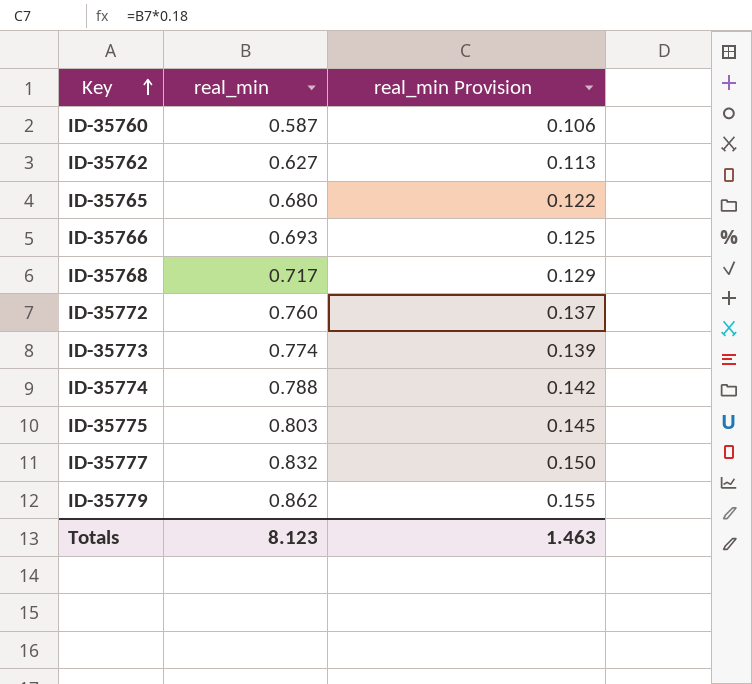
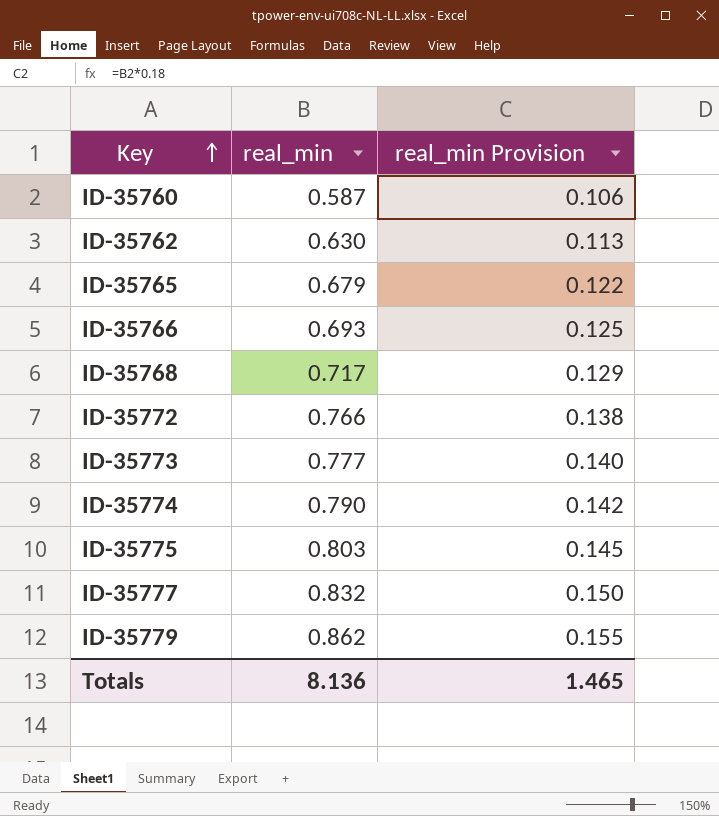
ID-35762 | real_min: 0.627 -> 0.630
ID-35765 | real_min: 0.680 -> 0.679
ID-35772 | real_min: 0.760 -> 0.766
ID-35772 | real_min Provision: 0.137 -> 0.138
ID-35773 | real_min: 0.774 -> 0.777
ID-35773 | real_min Provision: 0.139 -> 0.140
ID-35774 | real_min: 0.788 -> 0.790
Totals | real_min: 8.123 -> 8.136
Totals | real_min Provision: 1.463 -> 1.465

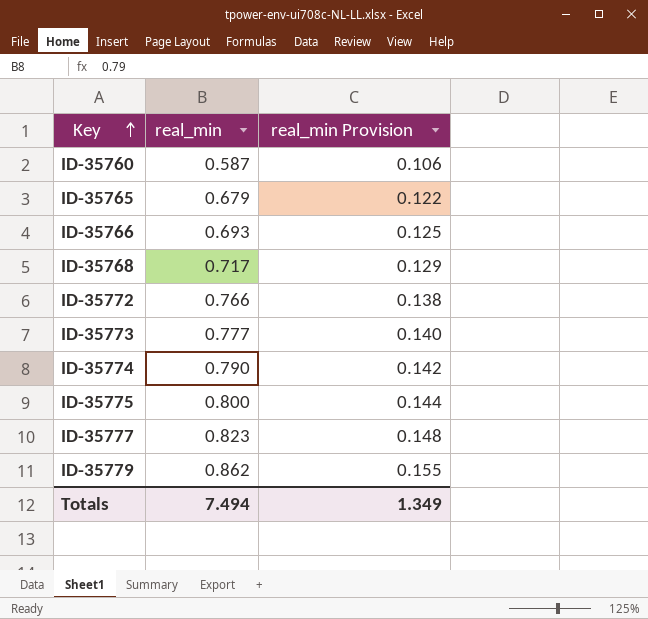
row ID-35762: 0.630 | 0.113 -> none
ID-35775 | real_min: 0.803 -> 0.800
ID-35775 | real_min Provision: 0.145 -> 0.144
ID-35777 | real_min: 0.832 -> 0.823
ID-35777 | real_min Provision: 0.150 -> 0.148
Totals | real_min: 8.136 -> 7.494
Totals | real_min Provision: 1.465 -> 1.349

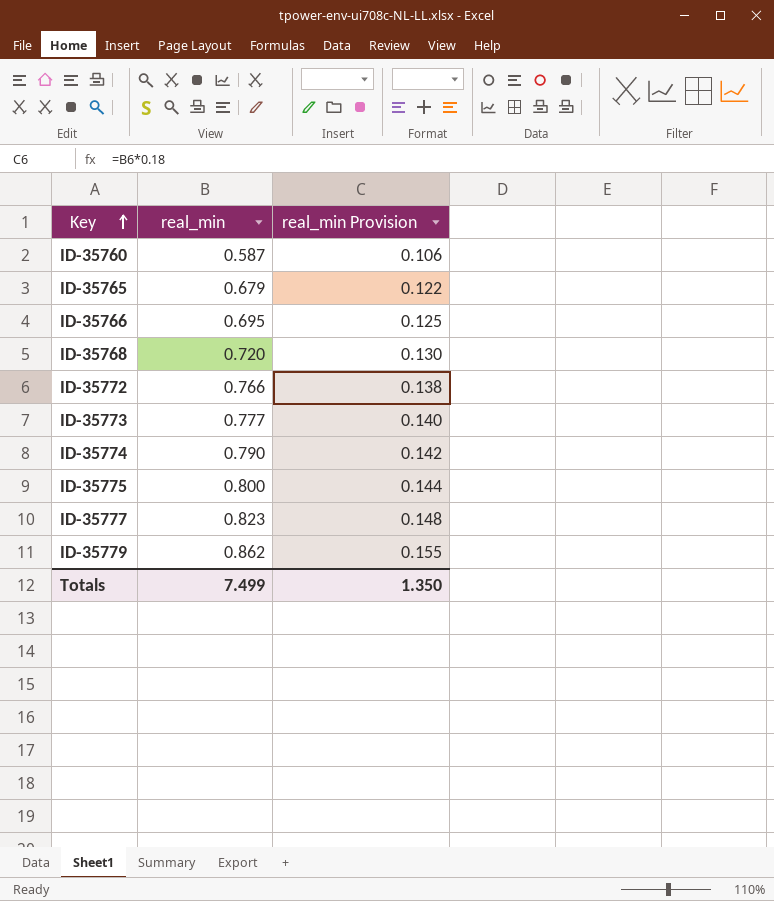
ID-35766 | real_min: 0.693 -> 0.695
ID-35768 | real_min: 0.717 -> 0.720
ID-35768 | real_min Provision: 0.129 -> 0.130
Totals | real_min: 7.494 -> 7.499
Totals | real_min Provision: 1.349 -> 1.350

